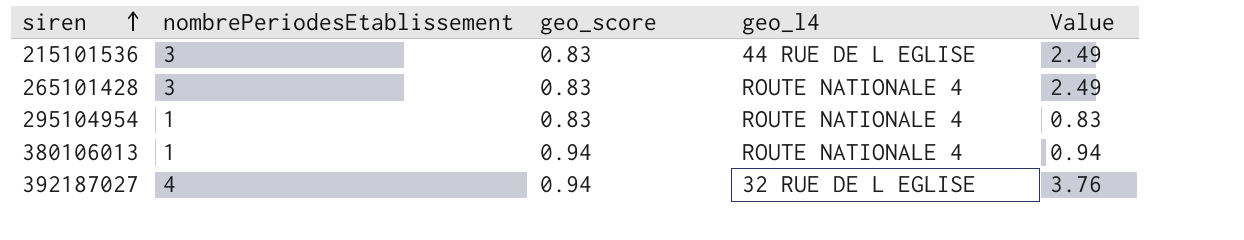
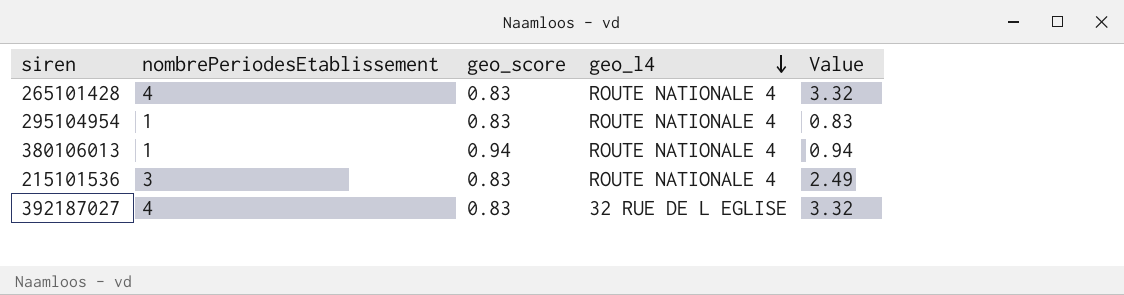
row order: siren ascending -> geo_l4 descending
265101428 | nombrePeriodesEtablissement: 3 -> 4
265101428 | Value: 2.49 -> 3.32
215101536 | geo_l4: 44 RUE DE L EGLISE -> ROUTE NATIONALE 4
392187027 | geo_score: 0.94 -> 0.83
392187027 | Value: 3.76 -> 3.32

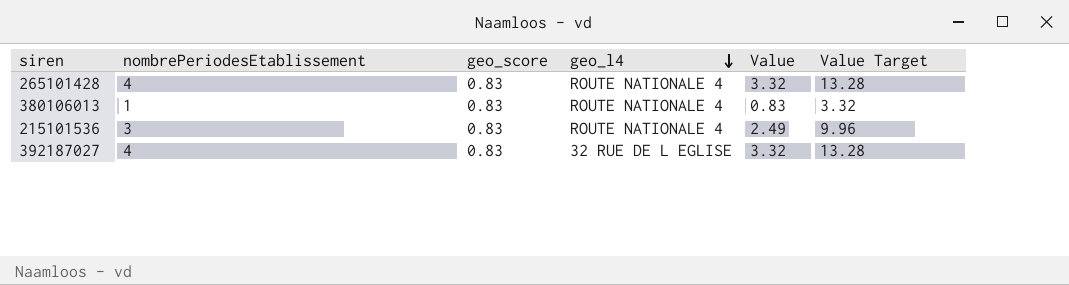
column Value Target | formula: none -> [Value] * 4
row 295104954: 1 | 0.83 | ROUTE NATIONALE 4 | 0.83 -> none
380106013 | geo_score: 0.94 -> 0.83
380106013 | Value: 0.94 -> 0.83

